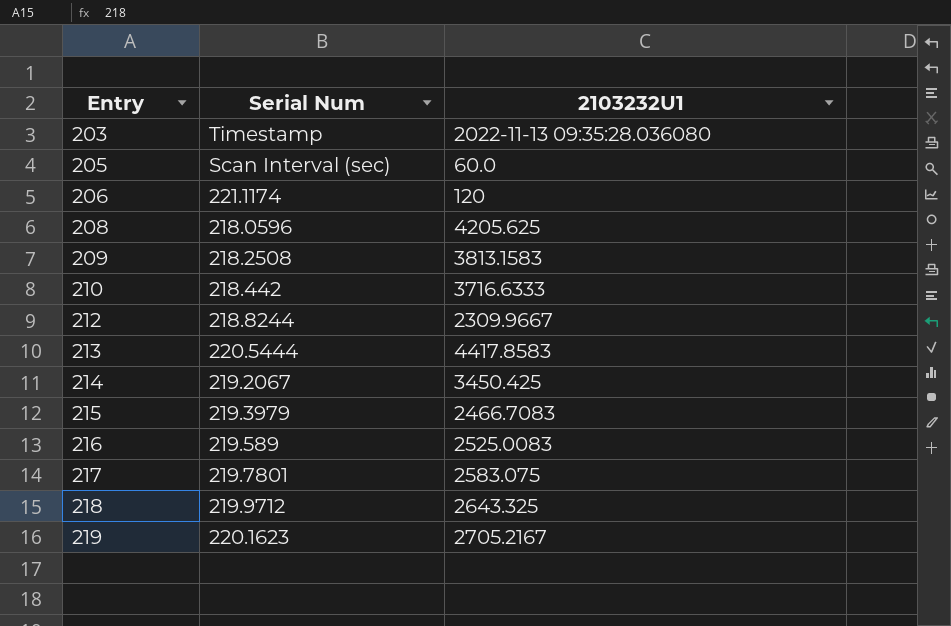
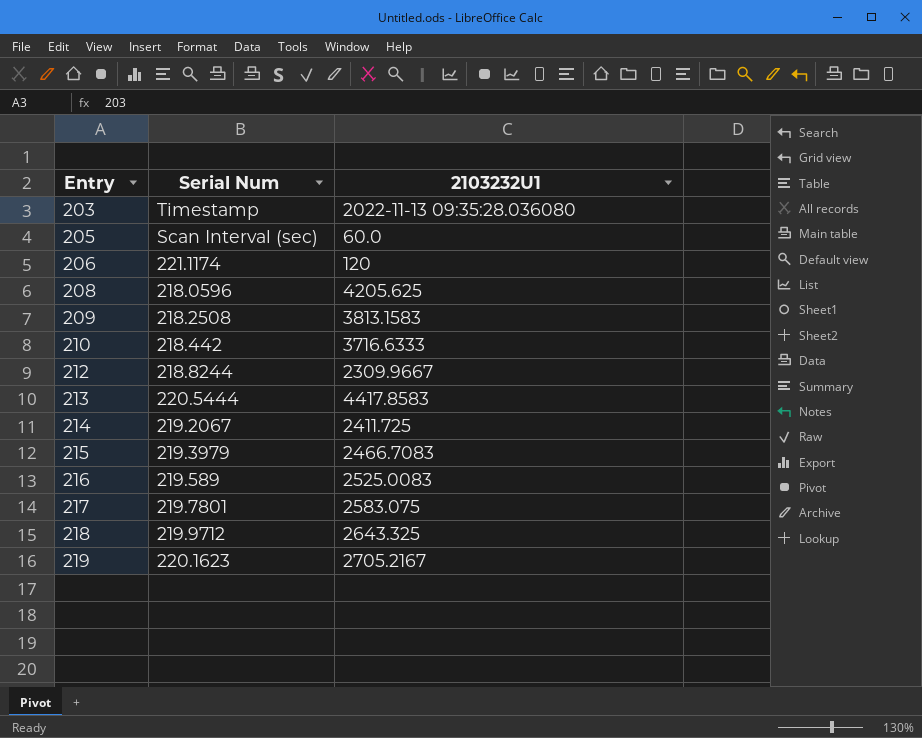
214 | 2103232U1: 3450.425 -> 2411.725

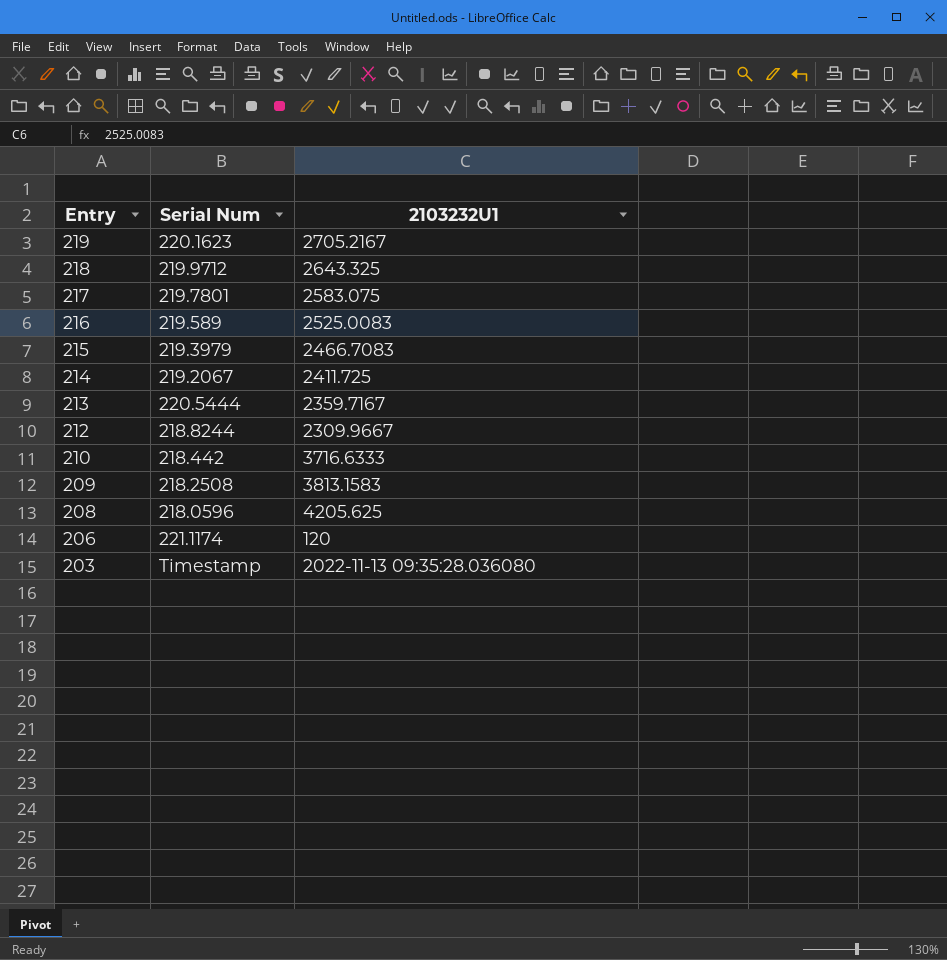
row order: Entry ascending -> Entry descending
row 205: Scan Interval (sec) | 60.0 -> none
213 | 2103232U1: 4417.8583 -> 2359.7167

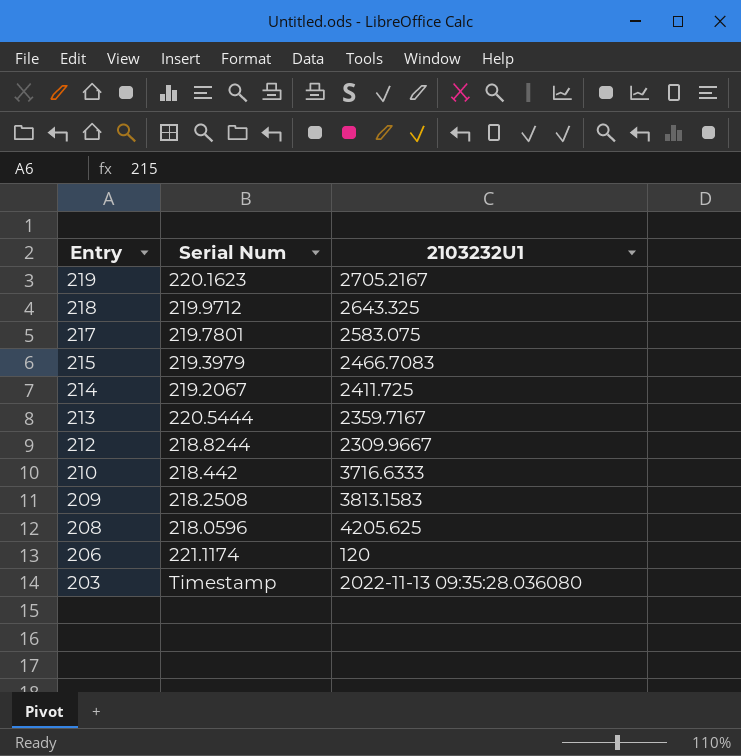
row 216: 219.589 | 2525.0083 -> none

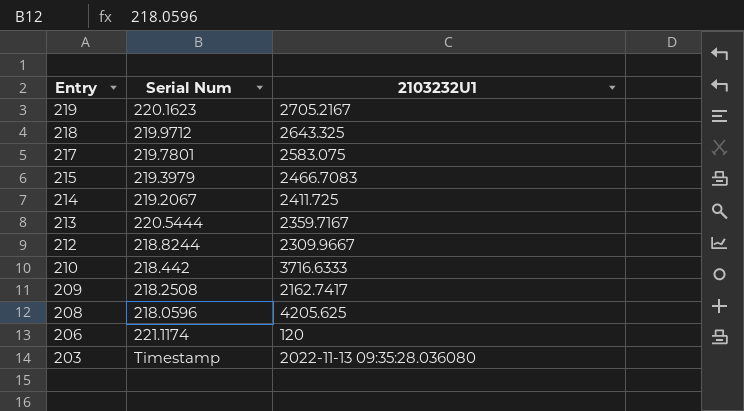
209 | 2103232U1: 3813.1583 -> 2162.7417

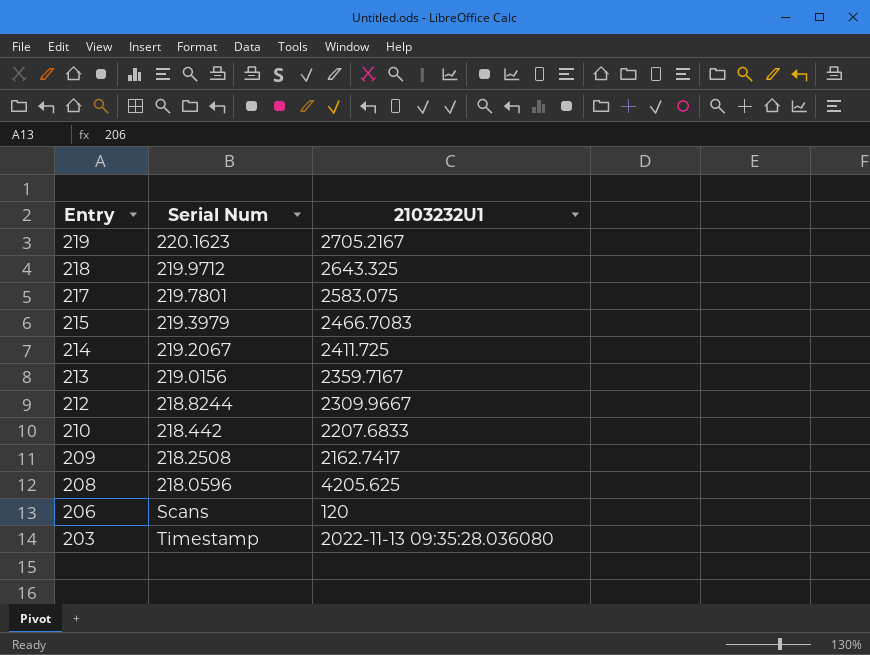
213 | Serial Num: 220.5444 -> 219.0156
210 | 2103232U1: 3716.6333 -> 2207.6833
206 | Serial Num: 221.1174 -> Scans

